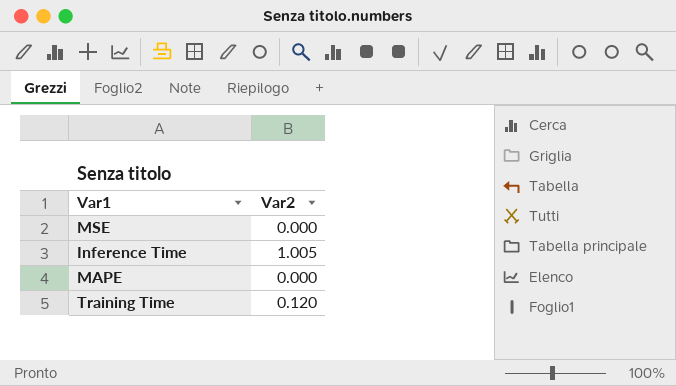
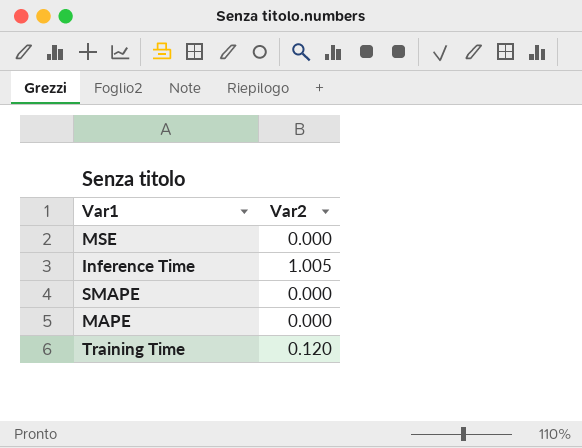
row SMAPE: none -> 0.000

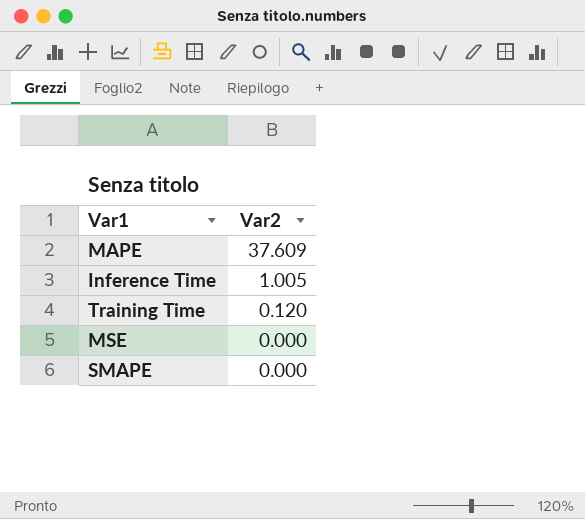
row order: none -> Var2 descending
MAPE | Var2: 0.000 -> 37.609

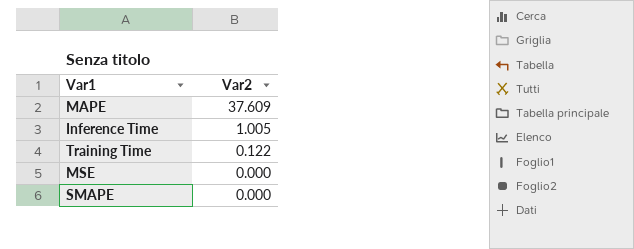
Training Time | Var2: 0.120 -> 0.122

